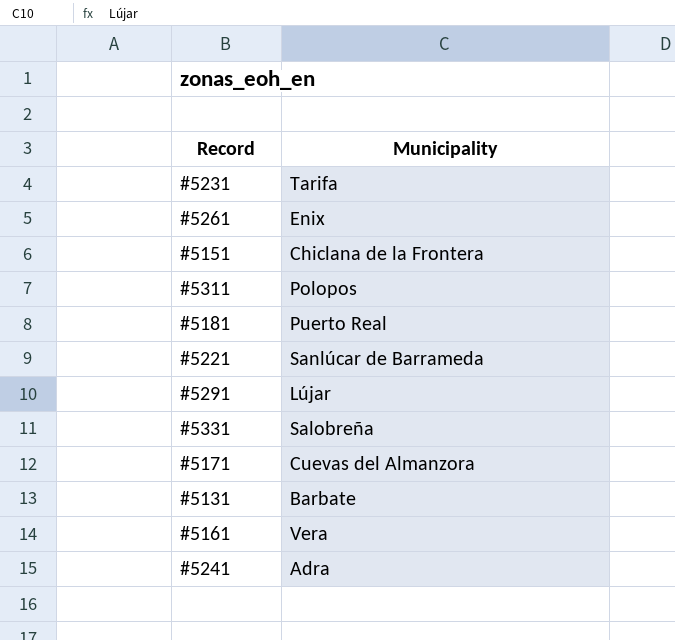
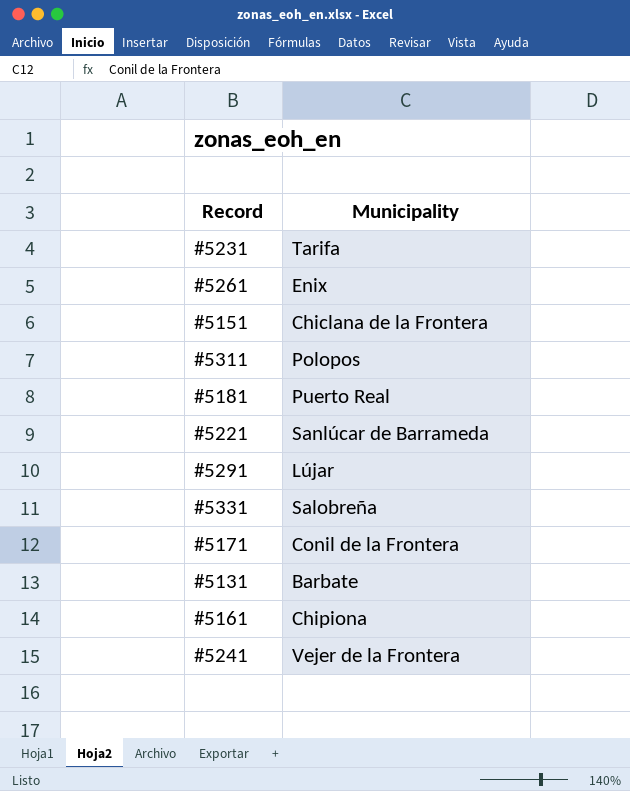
#5171 | Municipality: Cuevas del Almanzora -> Conil de la Frontera
#5161 | Municipality: Vera -> Chipiona
#5241 | Municipality: Adra -> Vejer de la Frontera

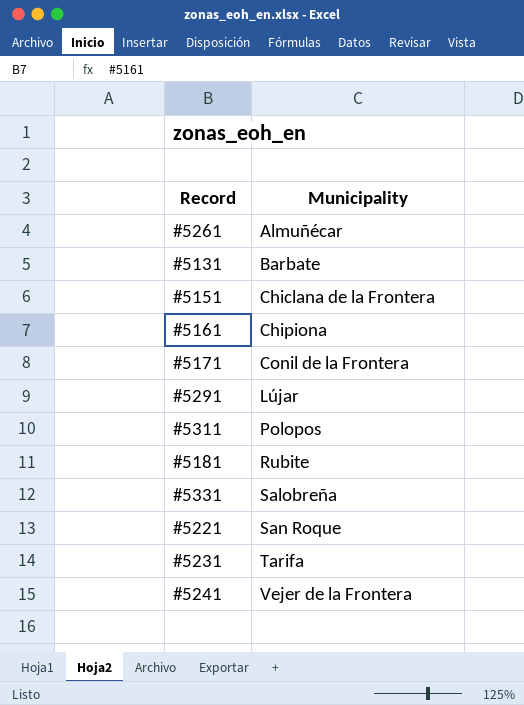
row order: none -> Municipality ascending
#5261 | Municipality: Enix -> Almuñécar
#5181 | Municipality: Puerto Real -> Rubite
#5221 | Municipality: Sanlúcar de Barrameda -> San Roque

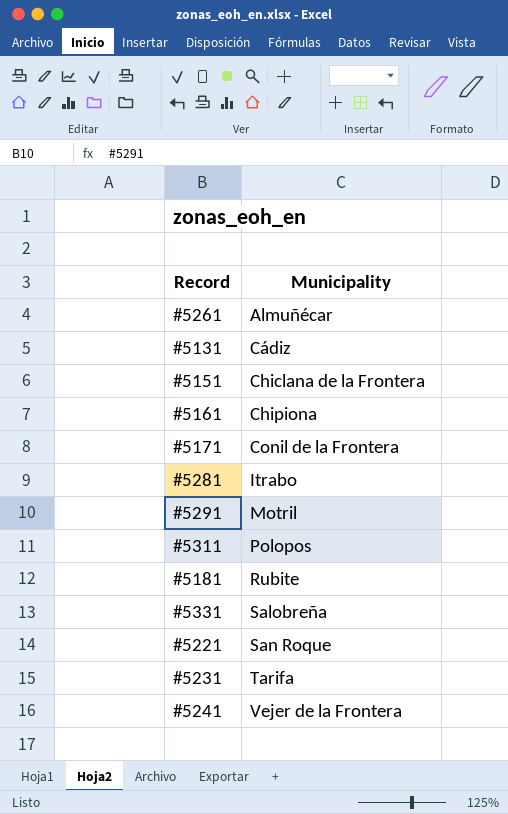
#5131 | Municipality: Barbate -> Cádiz
row #5281: none -> Itrabo
#5291 | Municipality: Lújar -> Motril

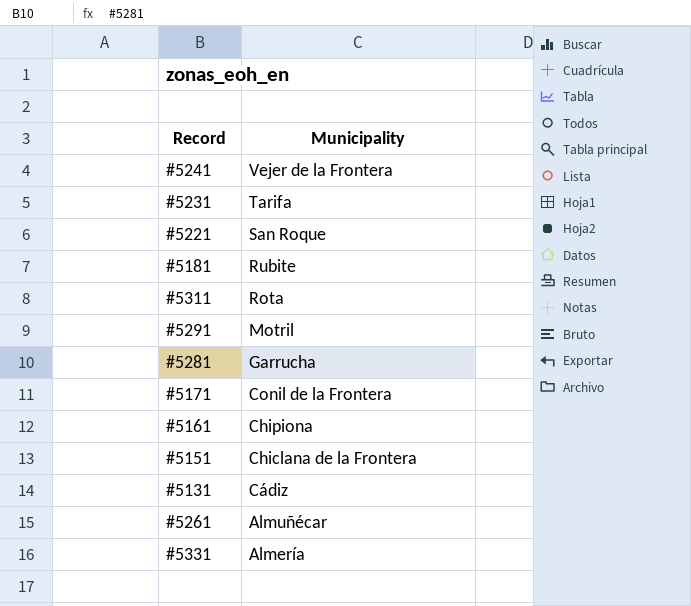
row order: Municipality ascending -> Municipality descending
#5311 | Municipality: Polopos -> Rota
#5281 | Municipality: Itrabo -> Garrucha
#5331 | Municipality: Salobreña -> Almería

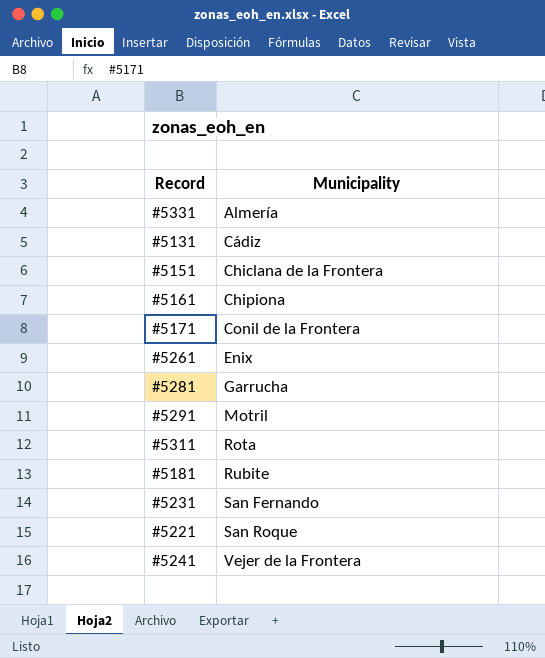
row order: Municipality descending -> Municipality ascending
#5261 | Municipality: Almuñécar -> Enix
#5231 | Municipality: Tarifa -> San Fernando

